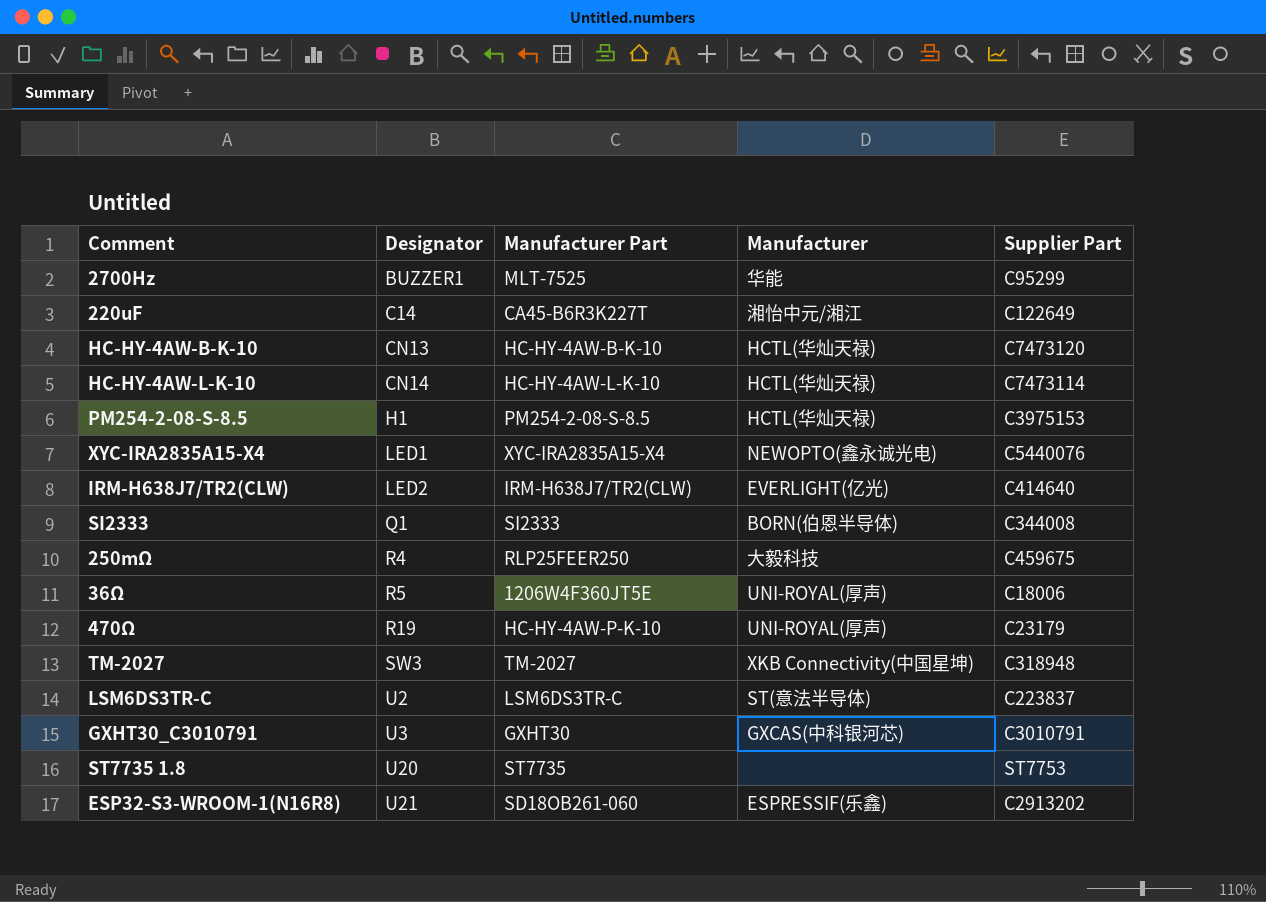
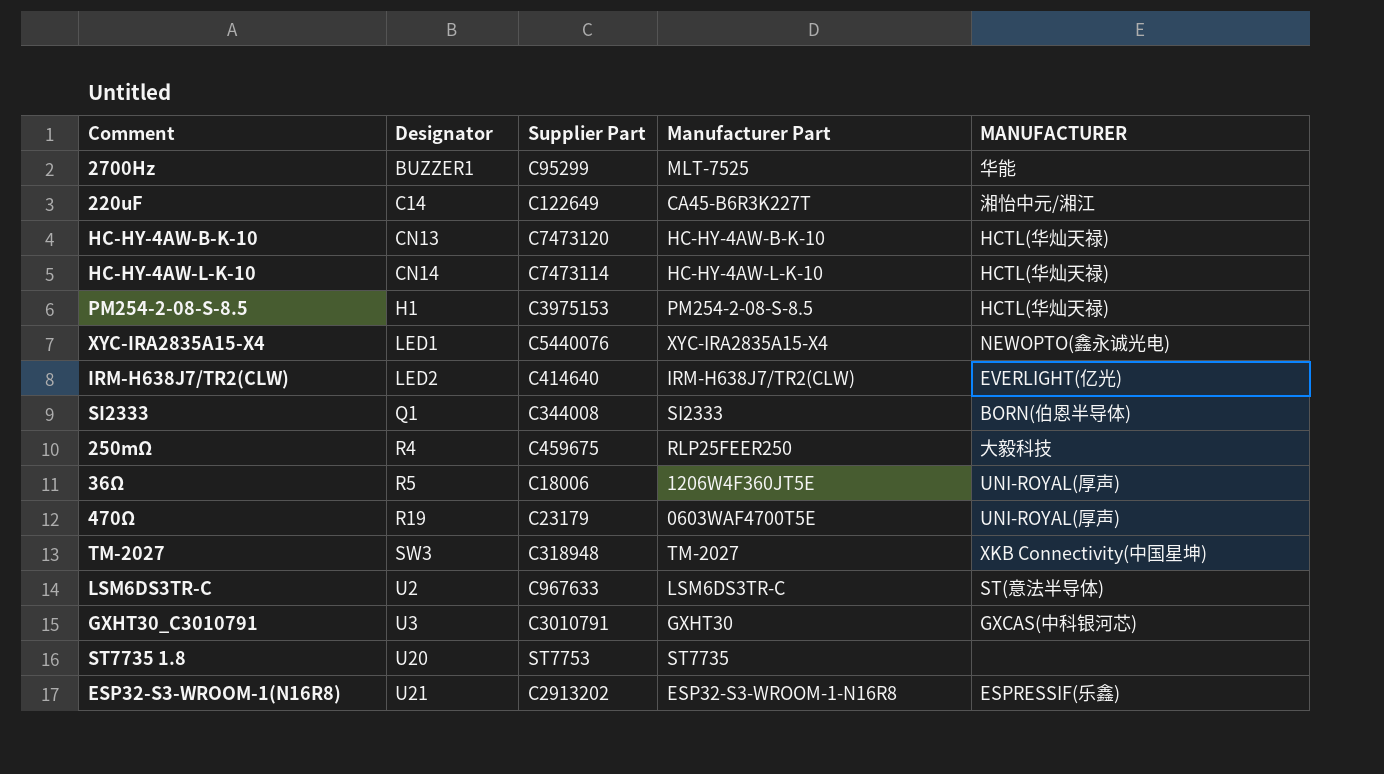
column Supplier Part | position: 5 -> 3
column name: Manufacturer -> MANUFACTURER
470Ω | Manufacturer Part: HC-HY-4AW-P-K-10 -> 0603WAF4700T5E
LSM6DS3TR-C | Supplier Part: C223837 -> C967633
ESP32-S3-WROOM-1(N16R8) | Manufacturer Part: SD18OB261-060 -> ESP32-S3-WROOM-1-N16R8

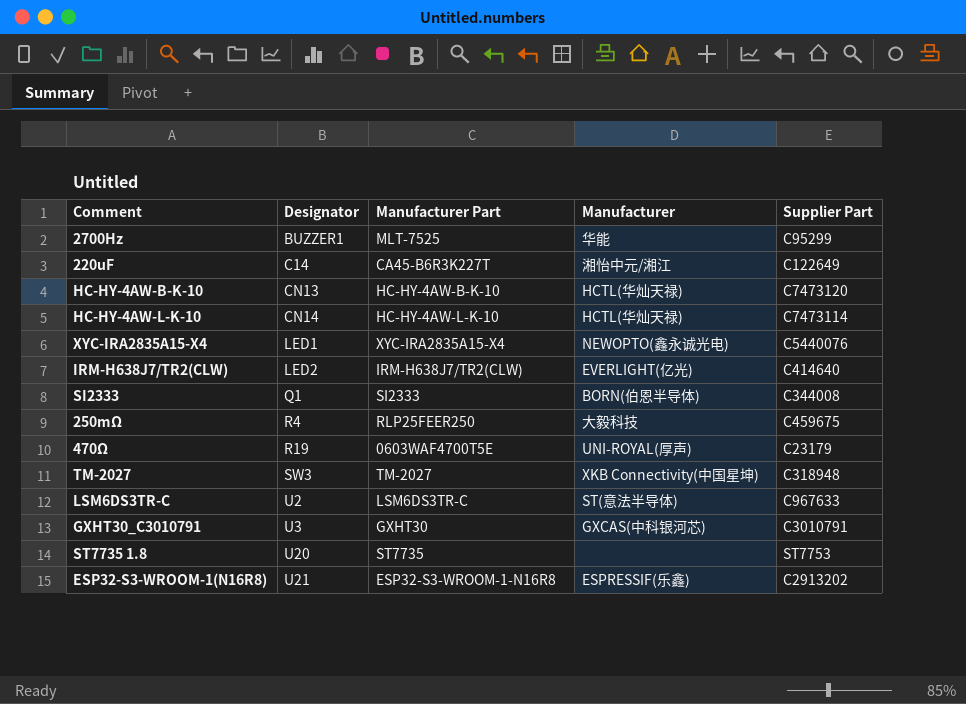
column name: MANUFACTURER -> Manufacturer
column Supplier Part | position: 3 -> 5
row PM254-2-08-S-8.5: H1 | C3975153 | PM254-2-08-S-8.5 | HCTL(华灿天禄) -> none
row 36Ω: R5 | C18006 | 1206W4F360JT5E | UNI-ROYAL(厚声) -> none

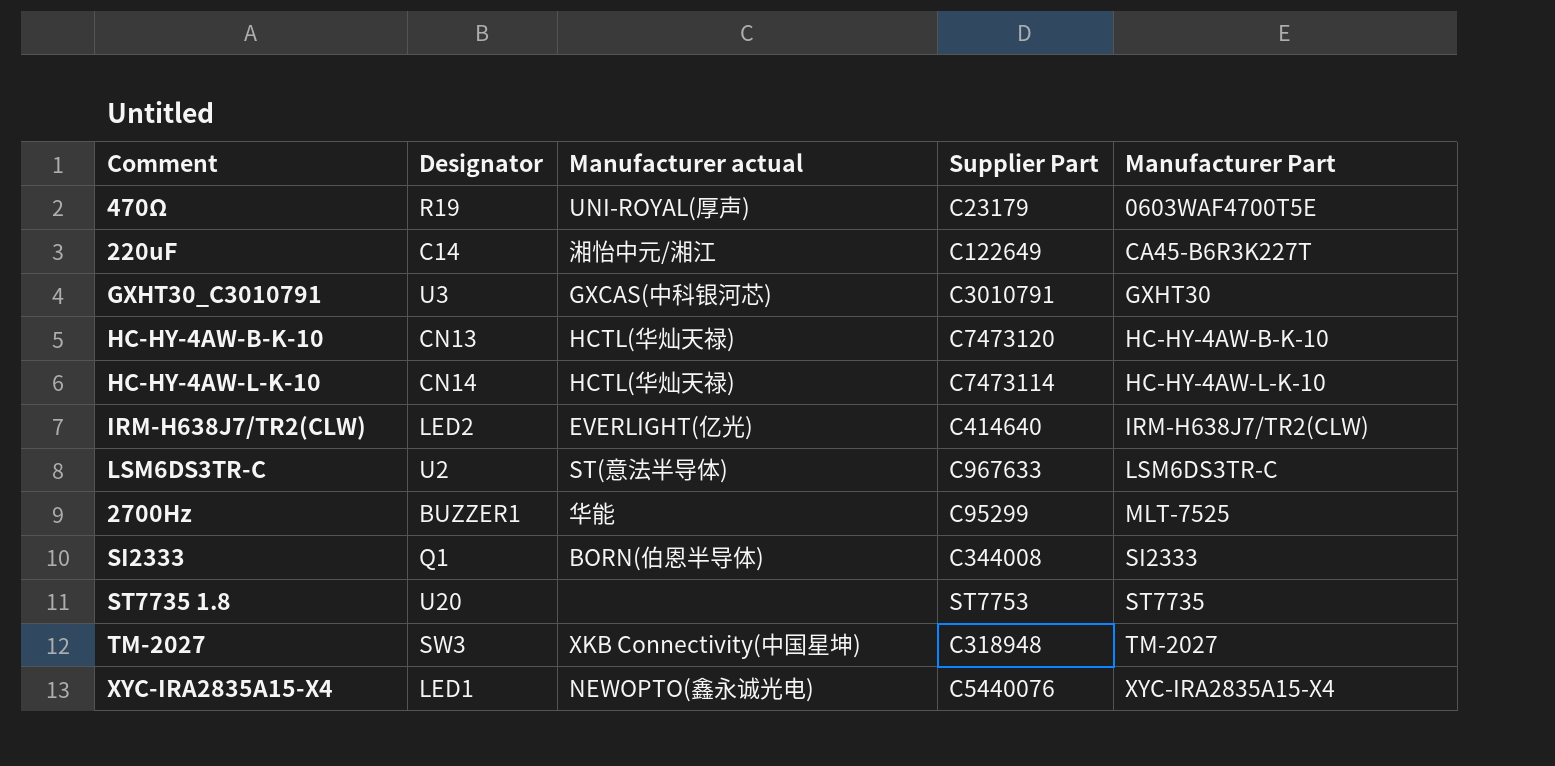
row order: Designator ascending -> Manufacturer Part ascending
column name: Manufacturer -> Manufacturer actual
column Manufacturer Part | position: 3 -> 5
row 250mΩ: R4 | RLP25FEER250 | 大毅科技 | C459675 -> none
row ESP32-S3-WROOM-1(N16R8): U21 | ESP32-S3-WROOM-1-N16R8 | ESPRESSIF(乐鑫) | C2913202 -> none

